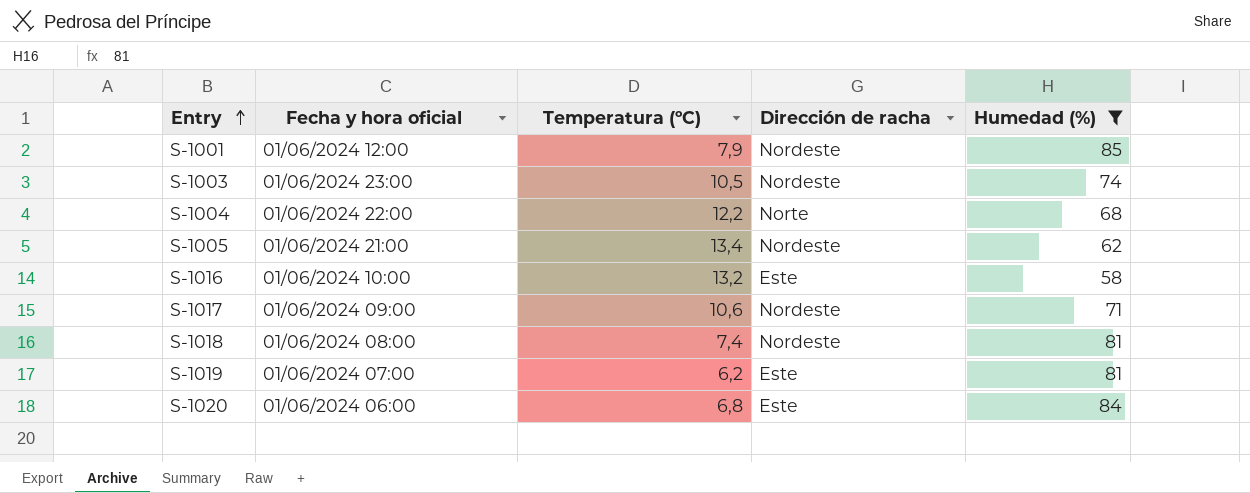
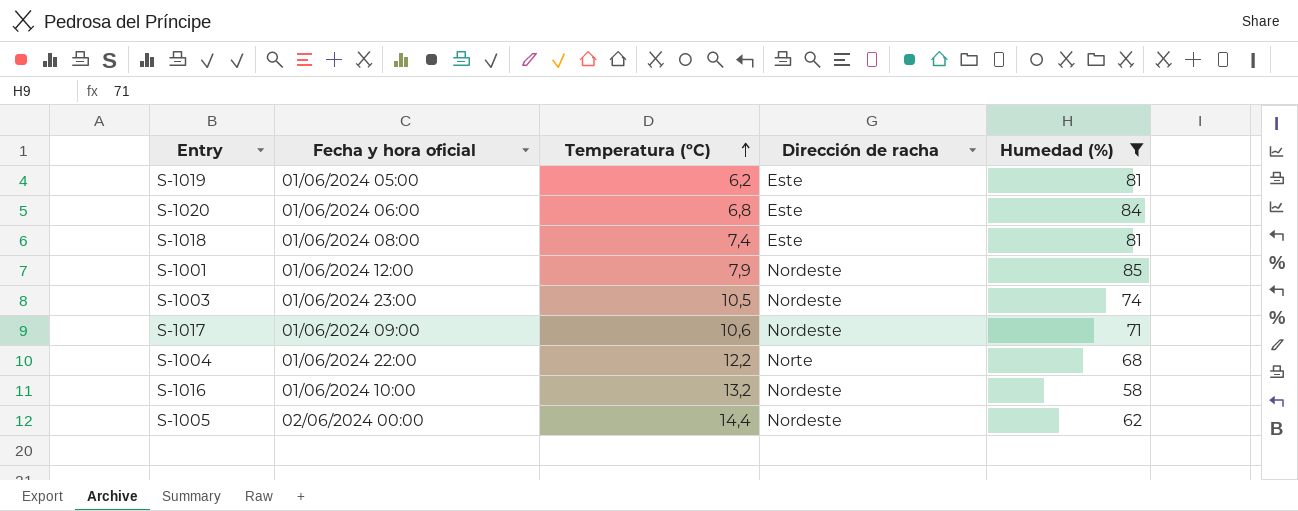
row order: Entry ascending -> Temperatura (ºC) ascending
S-1019 | Fecha y hora oficial: 01/06/2024 07:00 -> 01/06/2024 05:00
S-1018 | Dirección de racha: Nordeste -> Este
S-1016 | Dirección de racha: Este -> Nordeste
S-1005 | Fecha y hora oficial: 01/06/2024 21:00 -> 02/06/2024 00:00
S-1005 | Temperatura (ºC): 13,4 -> 14,4

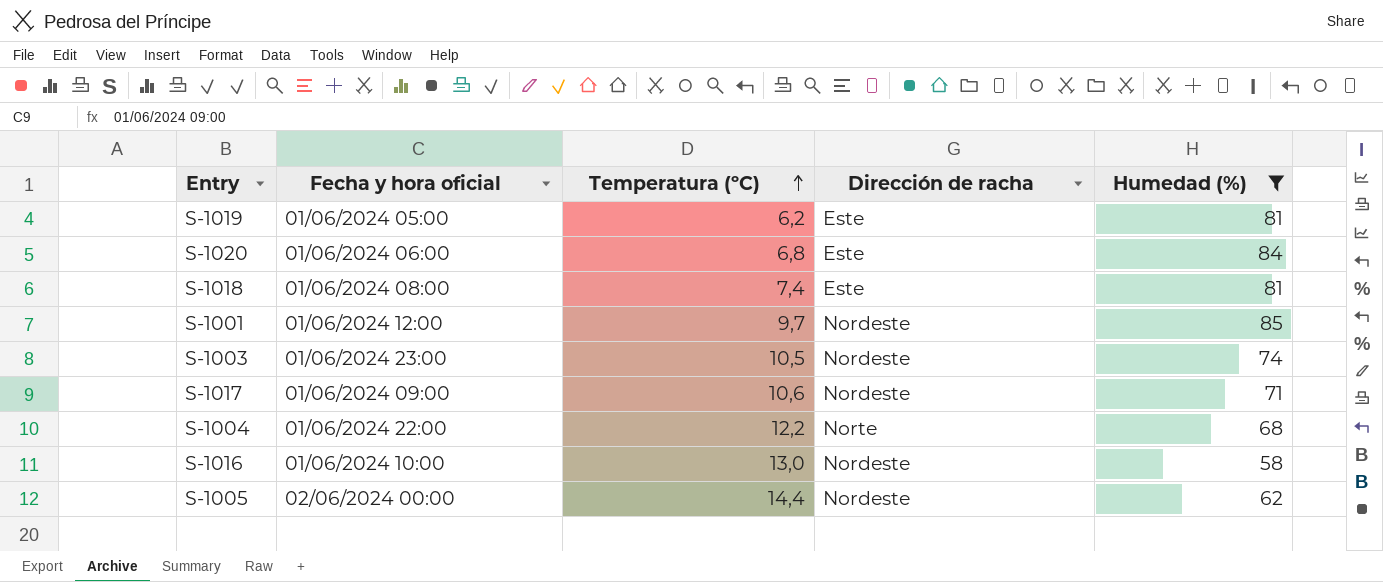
S-1001 | Temperatura (ºC): 7,9 -> 9,7
S-1016 | Temperatura (ºC): 13,2 -> 13,0

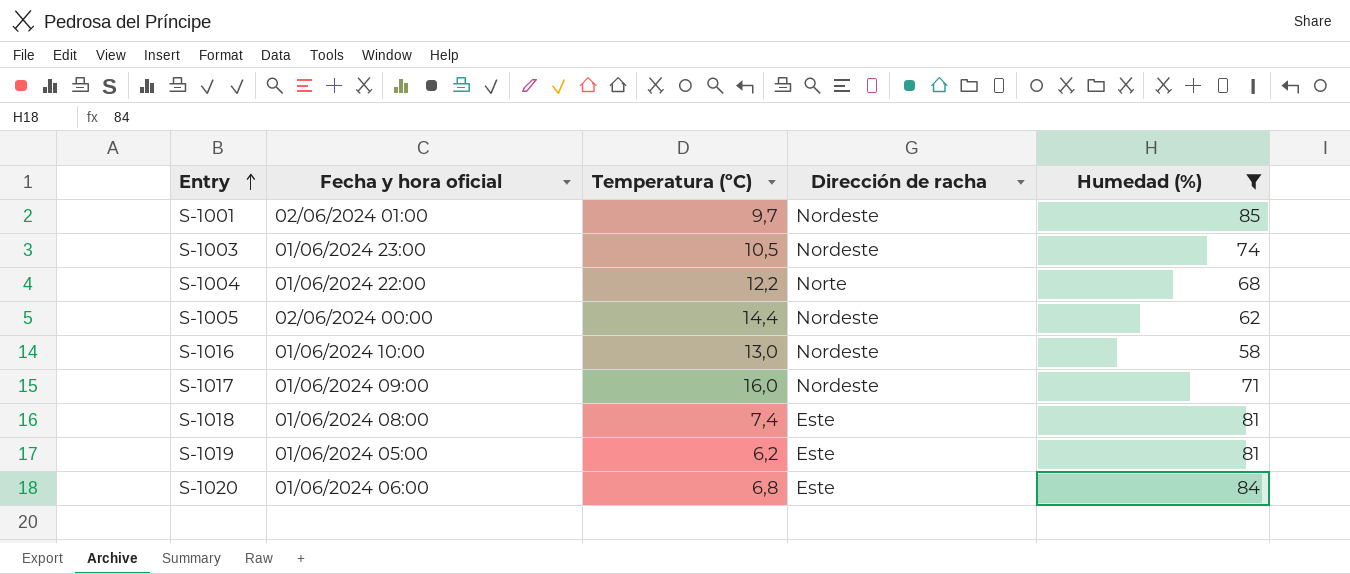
row order: Temperatura (ºC) ascending -> Entry ascending
S-1001 | Fecha y hora oficial: 01/06/2024 12:00 -> 02/06/2024 01:00
S-1017 | Temperatura (ºC): 10,6 -> 16,0

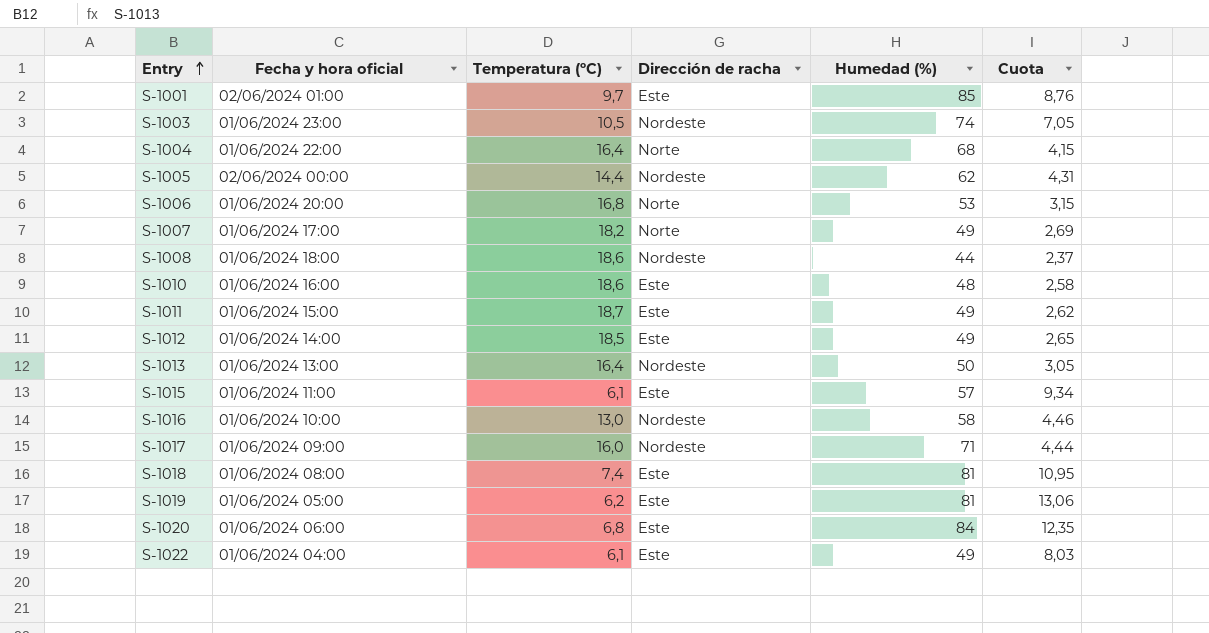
filter: Humedad (%) >= 58 -> none
column Cuota | formula: none -> [Humedad (%)] / [Temperatura (ºC)]
S-1001 | Dirección de racha: Nordeste -> Este
S-1004 | Temperatura (ºC): 12,2 -> 16,4

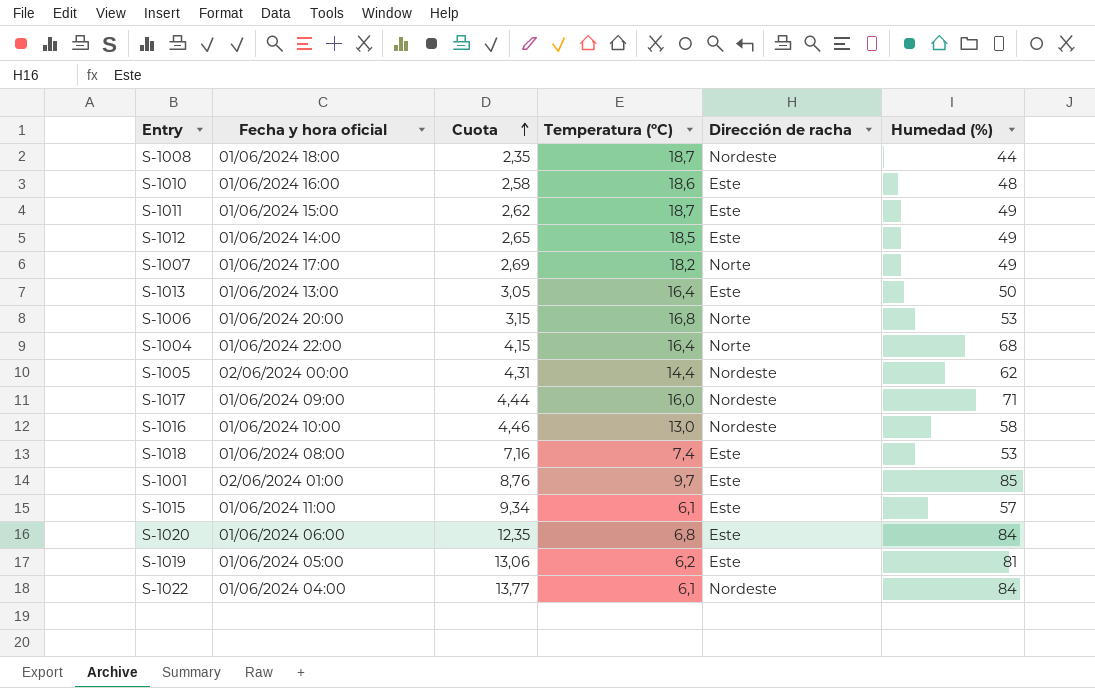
row order: Entry ascending -> Cuota ascending
column Cuota | position: 6 -> 3
row S-1003: 01/06/2024 23:00 | 10,5 | Nordeste | 74 | 7,05 -> none
S-1008 | Cuota: 2,37 -> 2,35
S-1008 | Temperatura (ºC): 18,6 -> 18,7
S-1013 | Dirección de racha: Nordeste -> Este
S-1018 | Cuota: 10,95 -> 7,16
S-1018 | Humedad (%): 81 -> 53
S-1022 | Cuota: 8,03 -> 13,77
S-1022 | Dirección de racha: Este -> Nordeste
S-1022 | Humedad (%): 49 -> 84

